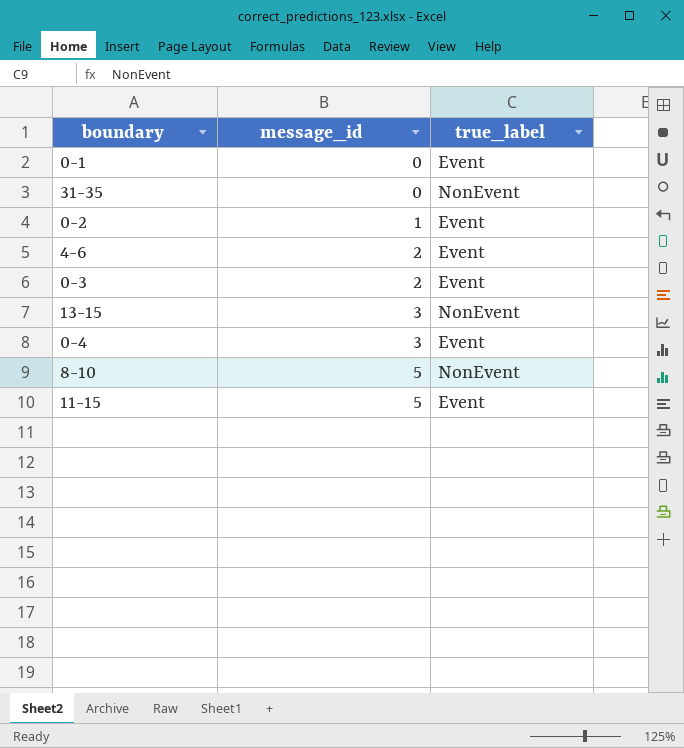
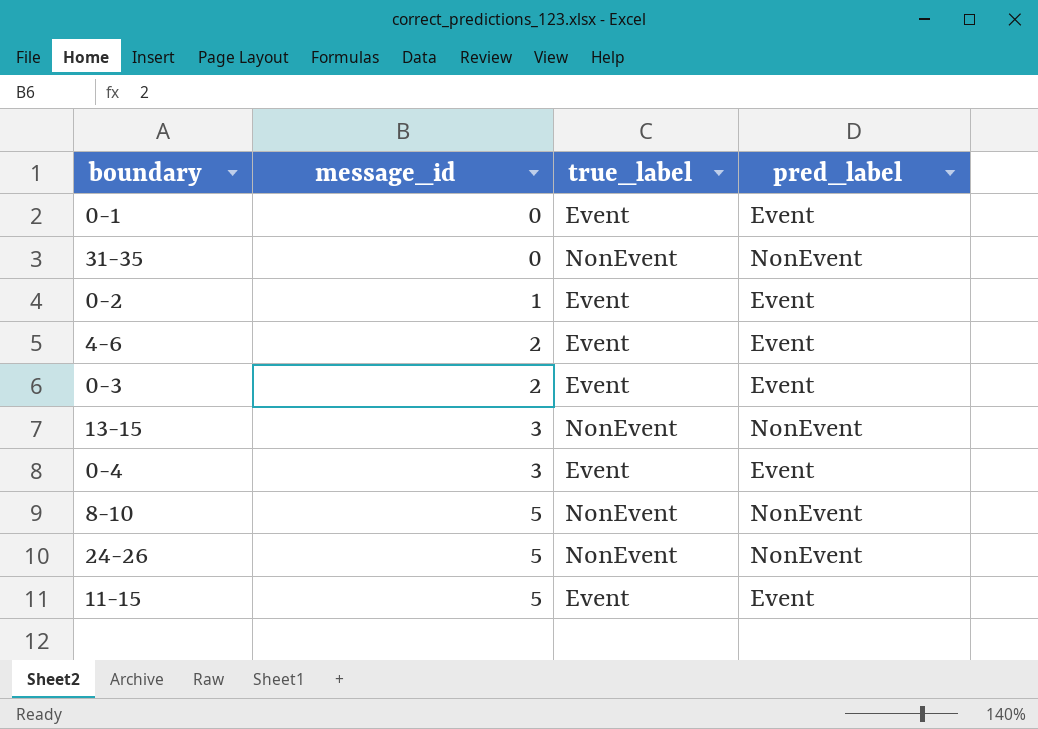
column pred_label | position: none -> 4
row 24-26: none -> 5 | NonEvent | NonEvent

